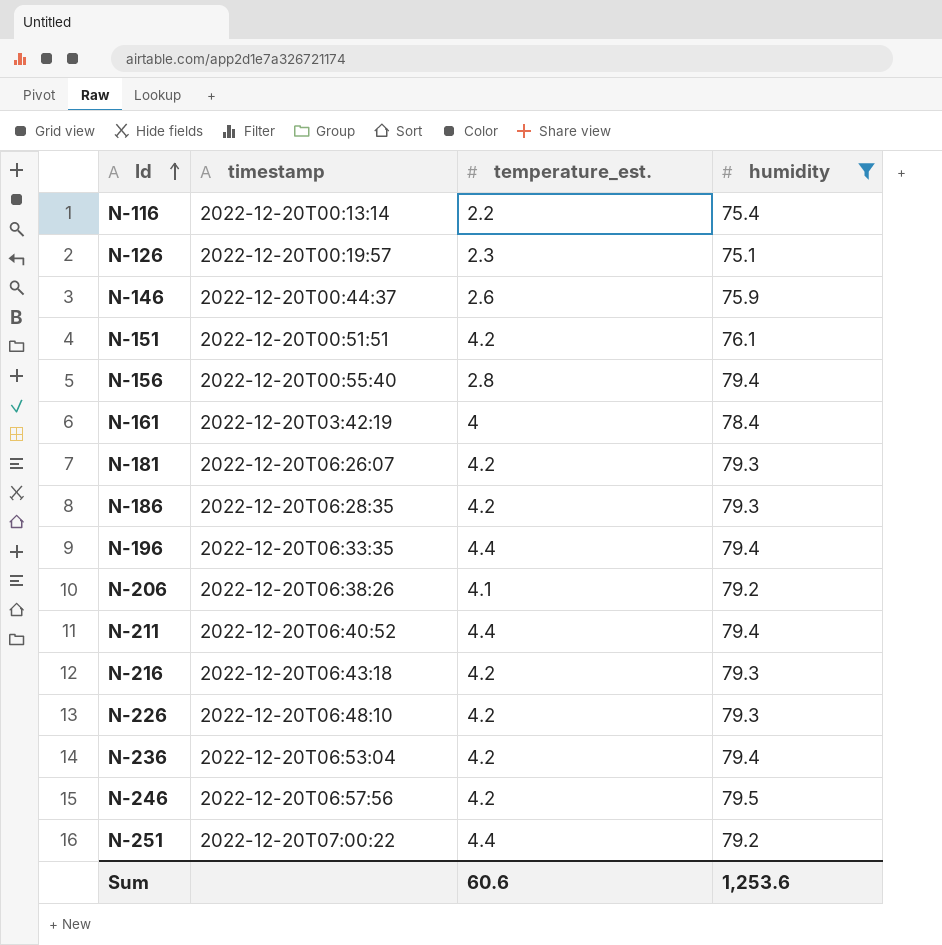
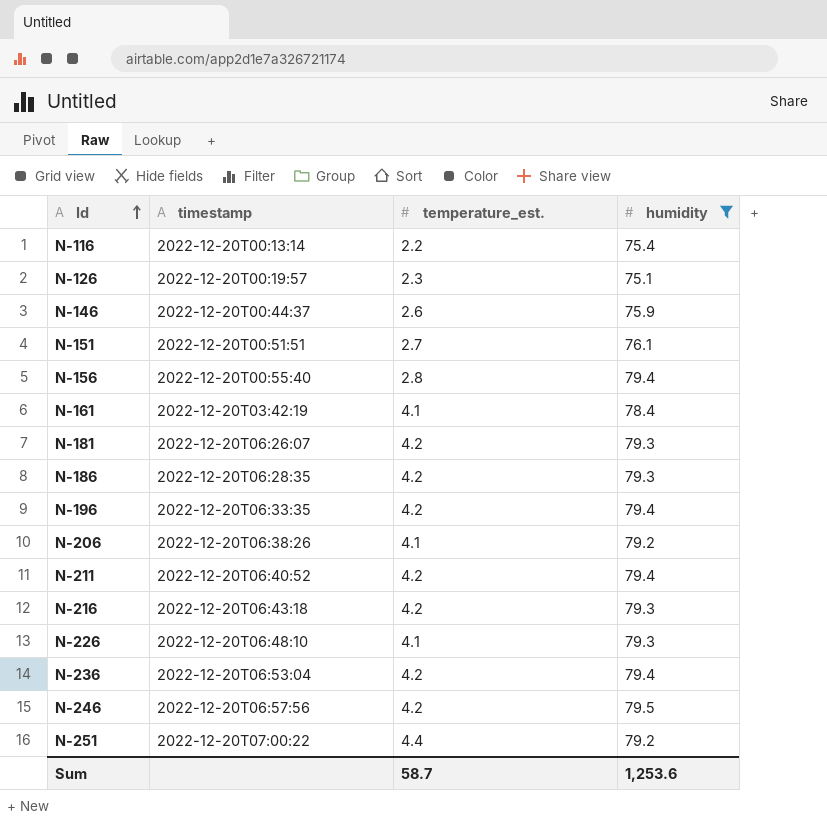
N-151 | temperature_est.: 4.2 -> 2.7
N-161 | temperature_est.: 4 -> 4.1
N-196 | temperature_est.: 4.4 -> 4.2
N-211 | temperature_est.: 4.4 -> 4.2
N-226 | temperature_est.: 4.2 -> 4.1
Sum | temperature_est.: 60.6 -> 58.7

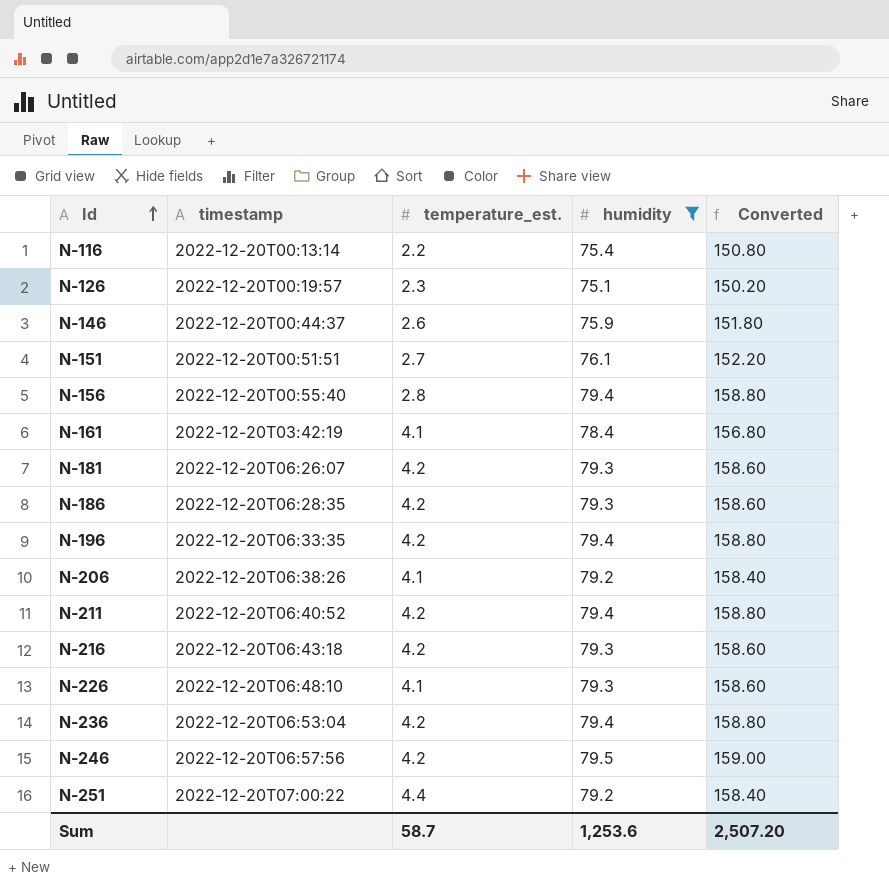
column Converted | formula: none -> [humidity] * 2

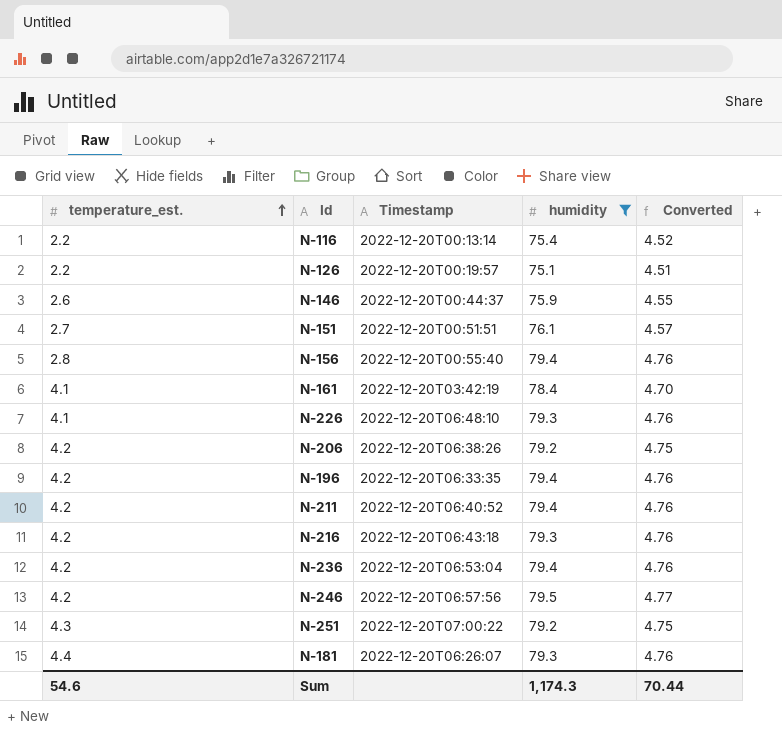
row order: Id ascending -> temperature_est. ascending
column temperature_est. | position: 3 -> 1
column name: timestamp -> Timestamp
column Converted | formula: [humidity] * 2 -> [humidity] * 0.06
row N-186: 2022-12-20T06:28:35 | 4.2 | 79.3 | 158.60 -> none
N-126 | temperature_est.: 2.3 -> 2.2
N-206 | temperature_est.: 4.1 -> 4.2
N-251 | temperature_est.: 4.4 -> 4.3
N-181 | temperature_est.: 4.2 -> 4.4
Sum | temperature_est.: 58.7 -> 54.6
Sum | humidity: 1,253.6 -> 1,174.3
Sum | Converted: 2,507.20 -> 70.44

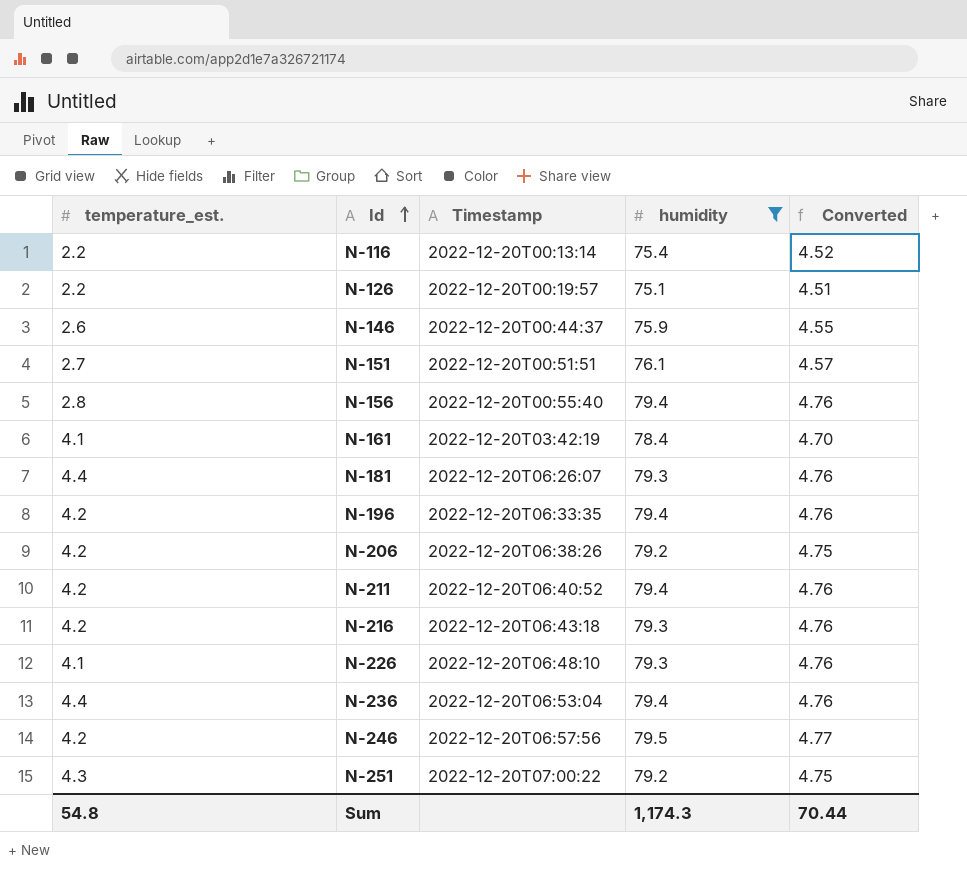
row order: temperature_est. ascending -> Id ascending
N-236 | temperature_est.: 4.2 -> 4.4
Sum | temperature_est.: 54.6 -> 54.8

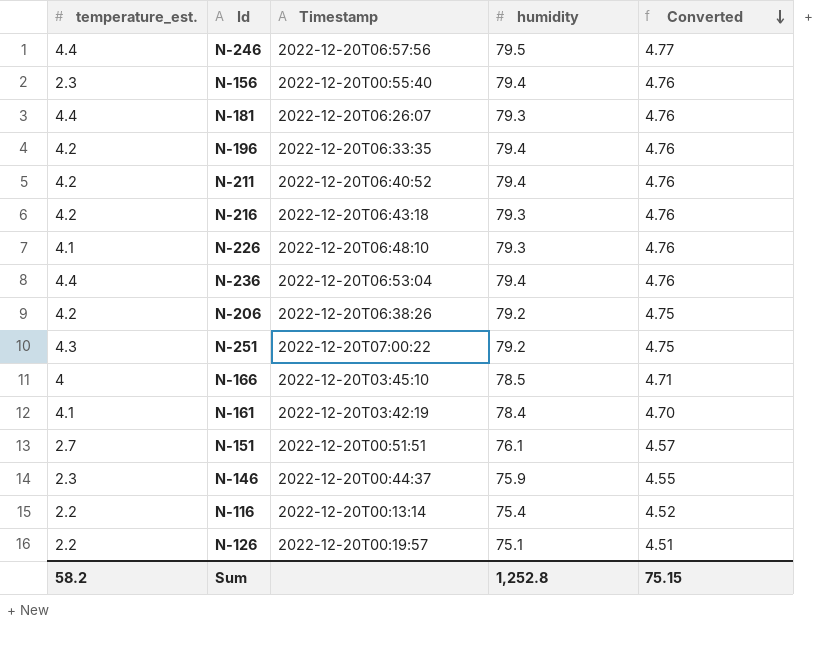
filter: humidity != 78.5 -> none
row order: Id ascending -> Converted descending
N-246 | temperature_est.: 4.2 -> 4.4
N-156 | temperature_est.: 2.8 -> 2.3
N-146 | temperature_est.: 2.6 -> 2.3
Sum | temperature_est.: 54.8 -> 58.2
Sum | humidity: 1,174.3 -> 1,252.8
Sum | Converted: 70.44 -> 75.15

